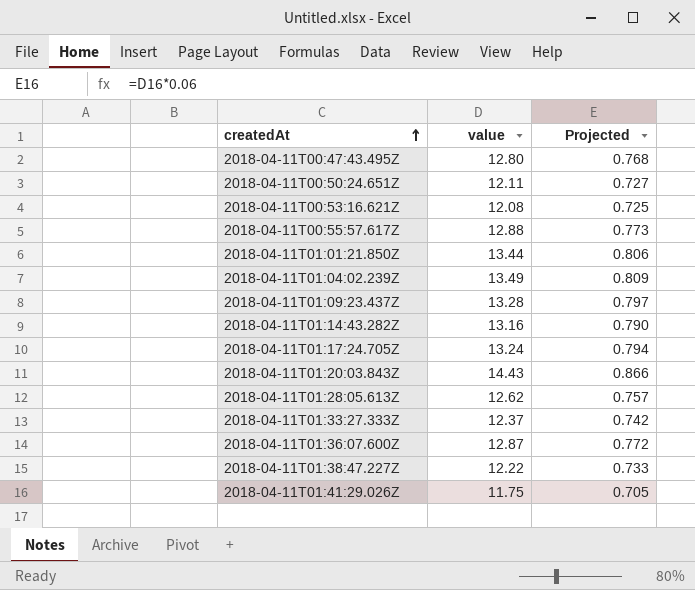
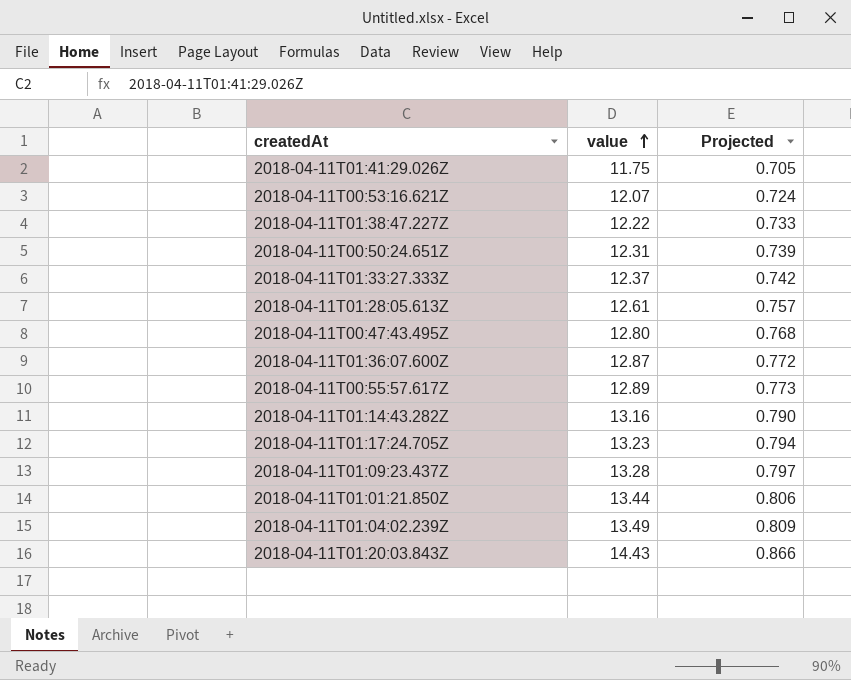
row order: createdAt ascending -> value ascending
2018-04-11T00:53:16.621Z | value: 12.08 -> 12.07
2018-04-11T00:53:16.621Z | Projected: 0.725 -> 0.724
2018-04-11T00:50:24.651Z | value: 12.11 -> 12.31
2018-04-11T00:50:24.651Z | Projected: 0.727 -> 0.739
2018-04-11T01:28:05.613Z | value: 12.62 -> 12.61
2018-04-11T00:55:57.617Z | value: 12.88 -> 12.89
2018-04-11T01:17:24.705Z | value: 13.24 -> 13.23

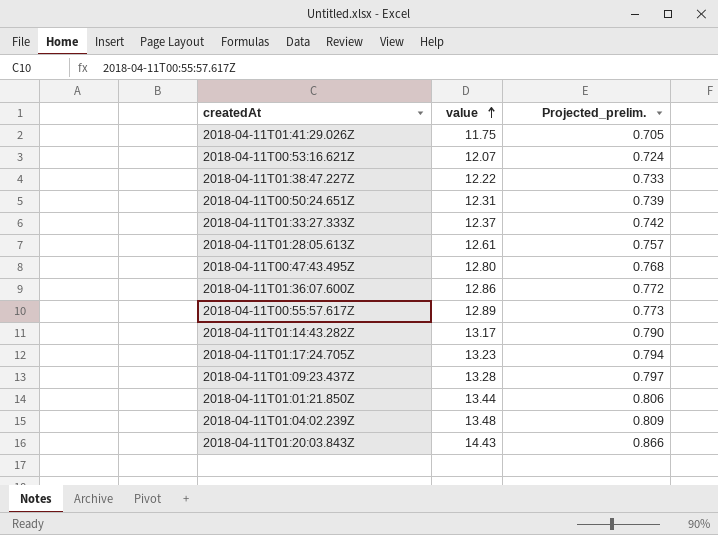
column name: Projected -> Projected_prelim.
2018-04-11T01:36:07.600Z | value: 12.87 -> 12.86
2018-04-11T01:14:43.282Z | value: 13.16 -> 13.17
2018-04-11T01:04:02.239Z | value: 13.49 -> 13.48

